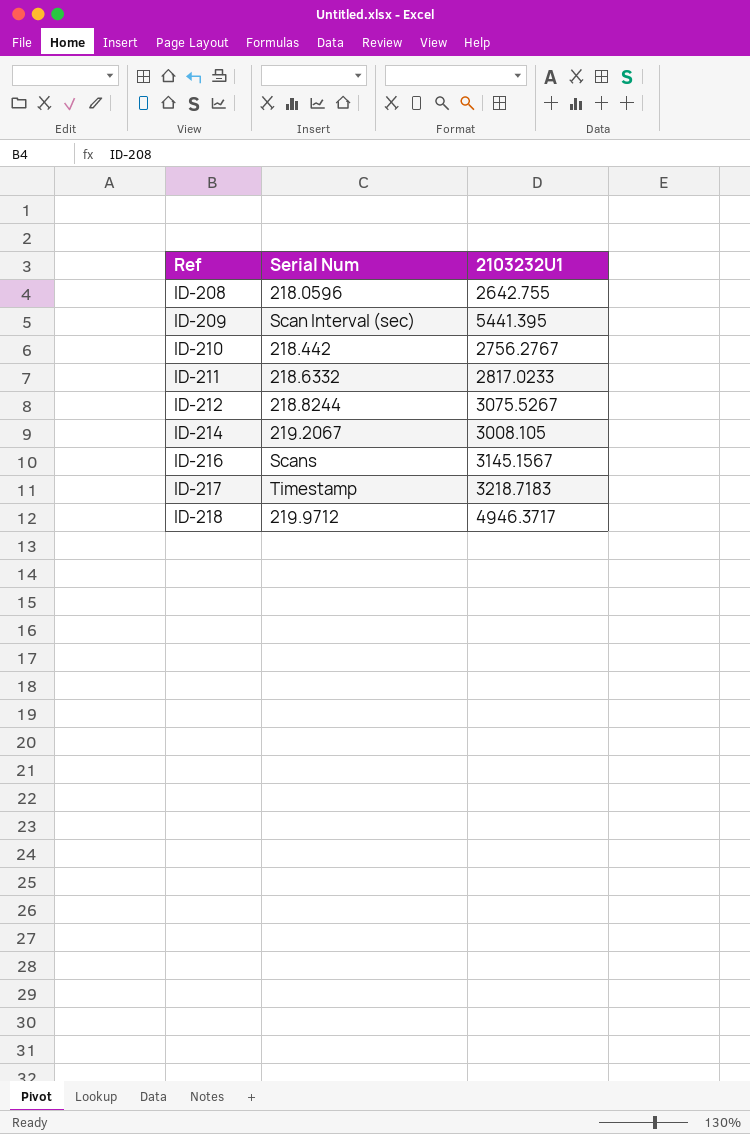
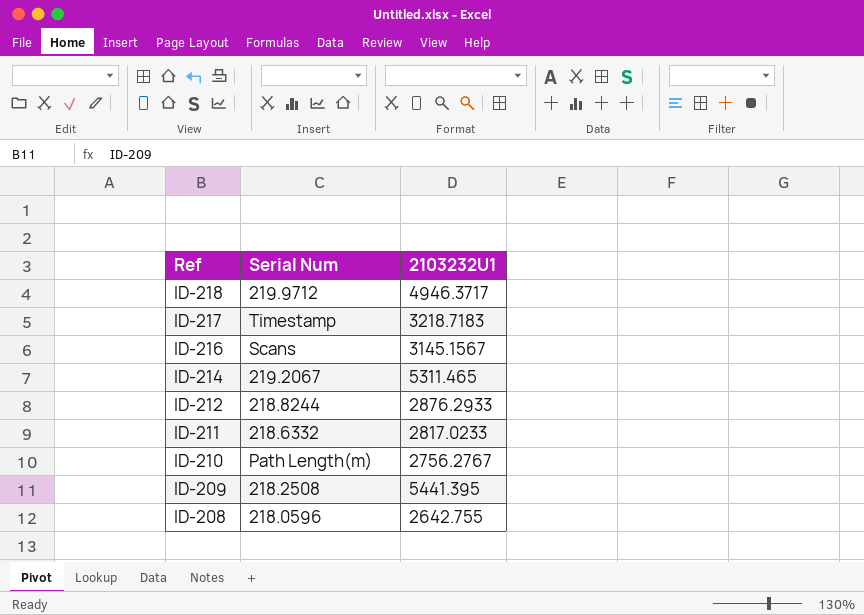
row order: Ref ascending -> Ref descending
ID-214 | 2103232U1: 3008.105 -> 5311.465
ID-212 | 2103232U1: 3075.5267 -> 2876.2933
ID-210 | Serial Num: 218.442 -> Path Length(m)
ID-209 | Serial Num: Scan Interval (sec) -> 218.2508

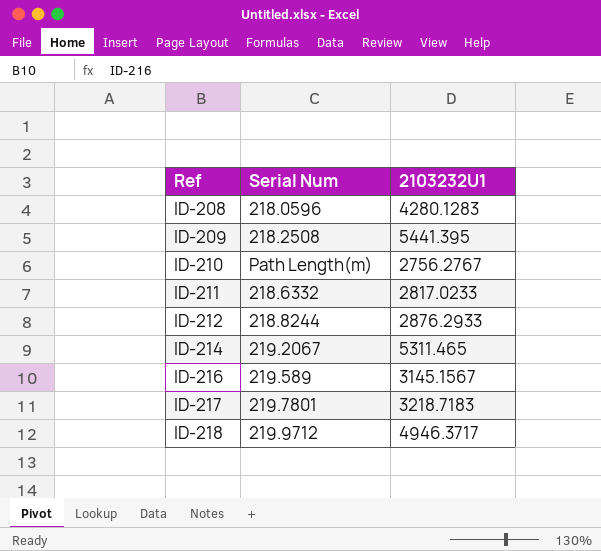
row order: Ref descending -> Ref ascending
ID-208 | 2103232U1: 2642.755 -> 4280.1283
ID-216 | Serial Num: Scans -> 219.589
ID-217 | Serial Num: Timestamp -> 219.7801

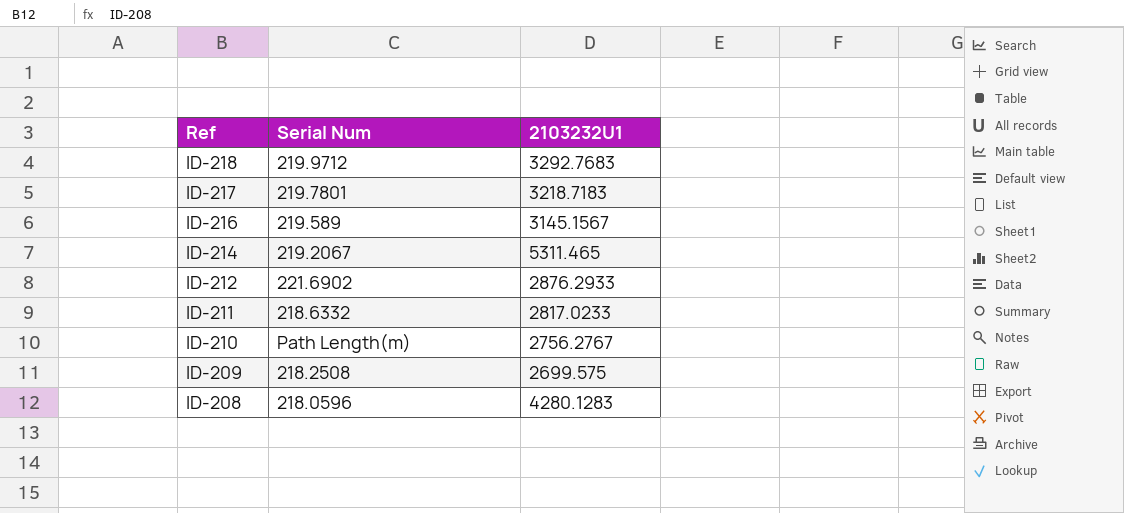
row order: Ref ascending -> Ref descending
ID-218 | 2103232U1: 4946.3717 -> 3292.7683
ID-212 | Serial Num: 218.8244 -> 221.6902
ID-209 | 2103232U1: 5441.395 -> 2699.575

